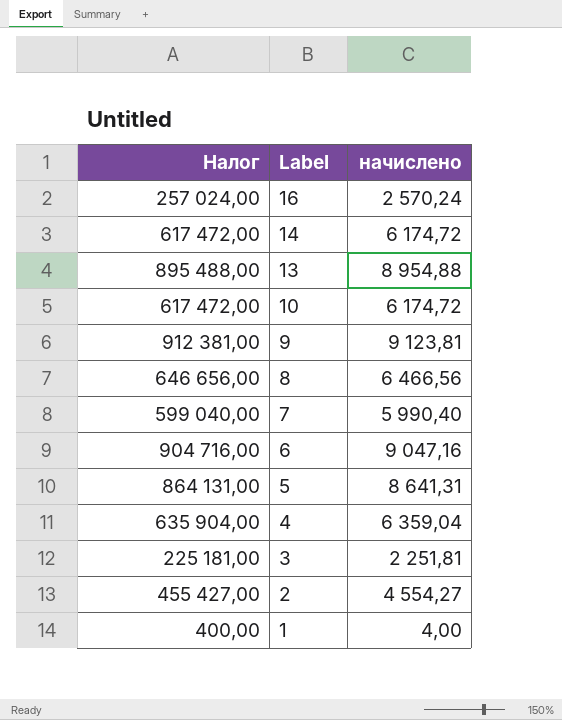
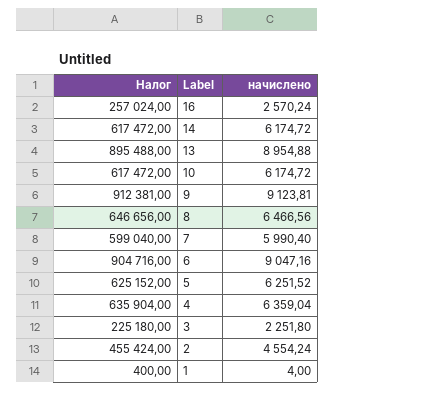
5 | Налог: 864 131,00 -> 625 152,00
5 | начислено: 8 641,31 -> 6 251,52
3 | Налог: 225 181,00 -> 225 180,00
3 | начислено: 2 251,81 -> 2 251,80
2 | Налог: 455 427,00 -> 455 424,00
2 | начислено: 4 554,27 -> 4 554,24

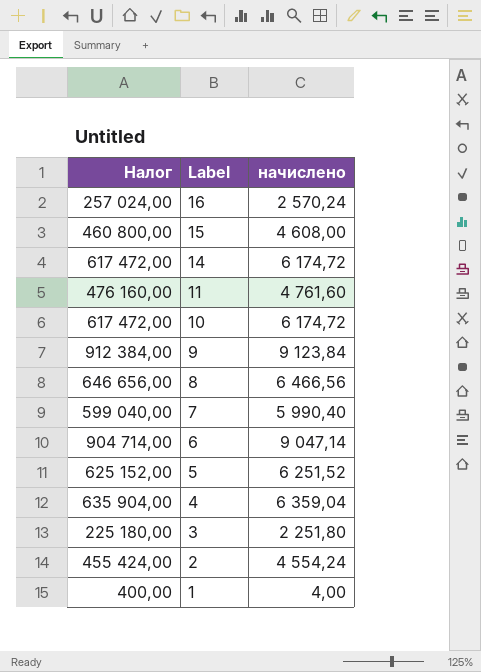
row 13: 895 488,00 | 8 954,88 -> none
row 15: none -> 460 800,00 | 4 608,00
row 11: none -> 476 160,00 | 4 761,60
9 | Налог: 912 381,00 -> 912 384,00
9 | начислено: 9 123,81 -> 9 123,84
6 | Налог: 904 716,00 -> 904 714,00
6 | начислено: 9 047,16 -> 9 047,14

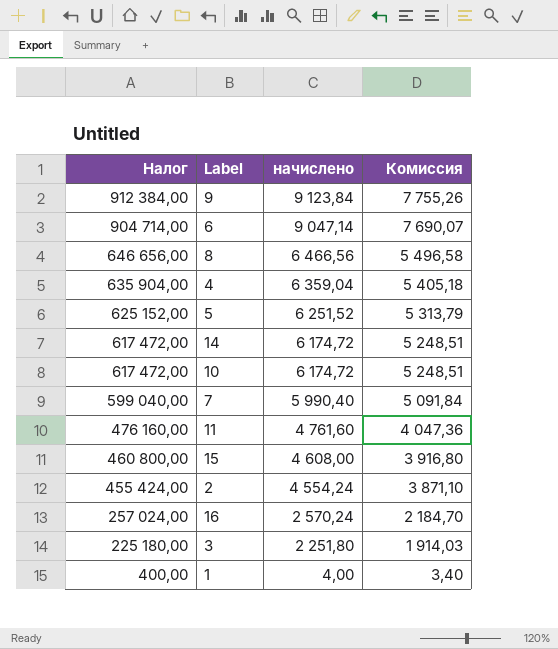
row order: Label descending -> Налог descending
column Комиссия | formula: none -> [начислено] * 0,85

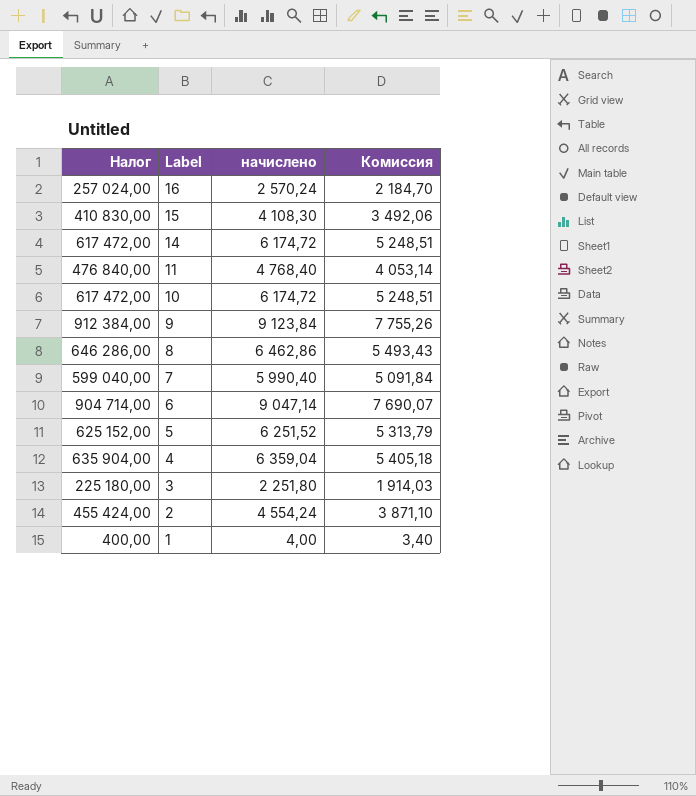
row order: Налог descending -> Label descending
15 | Налог: 460 800,00 -> 410 830,00
15 | начислено: 4 608,00 -> 4 108,30
15 | Комиссия: 3 916,80 -> 3 492,06
11 | Налог: 476 160,00 -> 476 840,00
11 | начислено: 4 761,60 -> 4 768,40
11 | Комиссия: 4 047,36 -> 4 053,14
8 | Налог: 646 656,00 -> 646 286,00
8 | начислено: 6 466,56 -> 6 462,86
8 | Комиссия: 5 496,58 -> 5 493,43

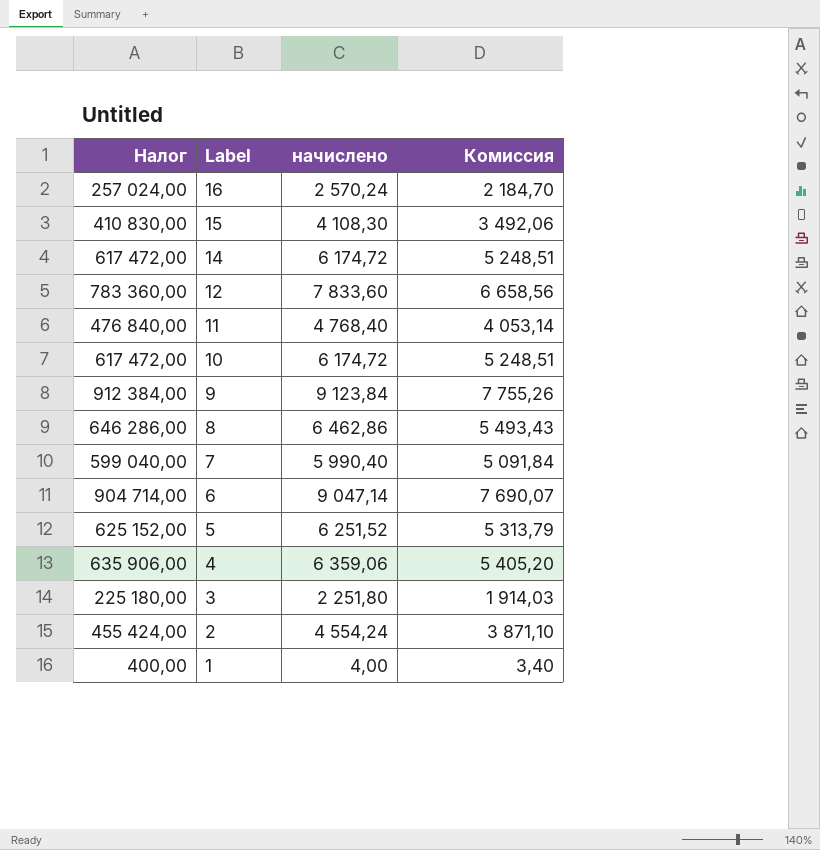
row 12: none -> 783 360,00 | 7 833,60 | 6 658,56
4 | Налог: 635 904,00 -> 635 906,00
4 | начислено: 6 359,04 -> 6 359,06
4 | Комиссия: 5 405,18 -> 5 405,20

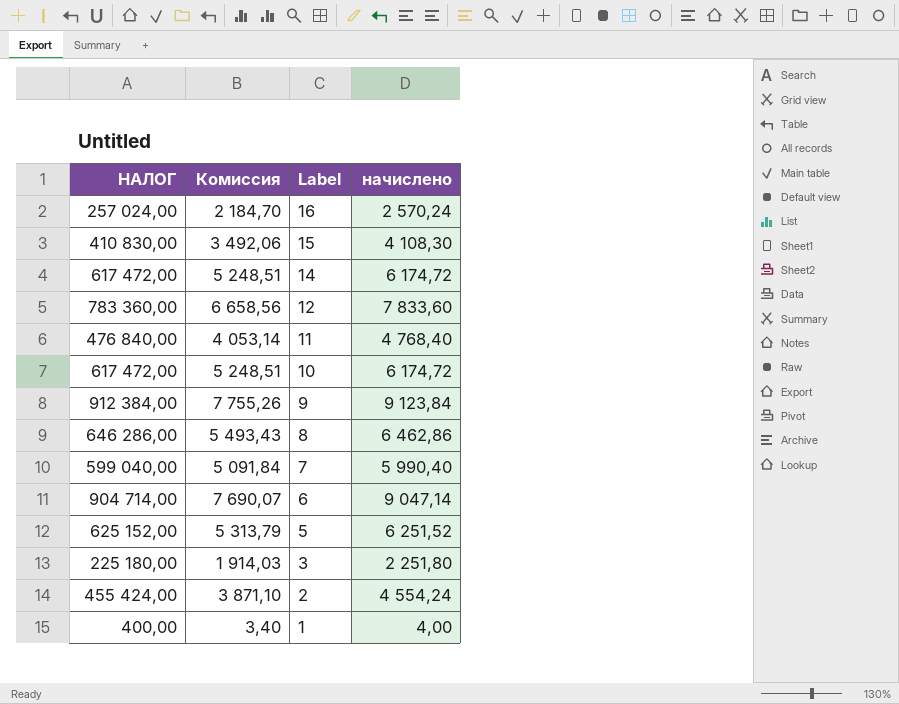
column name: Налог -> НАЛОГ
column Комиссия | position: 4 -> 2
row 4: 635 906,00 | 6 359,06 | 5 405,20 -> none

